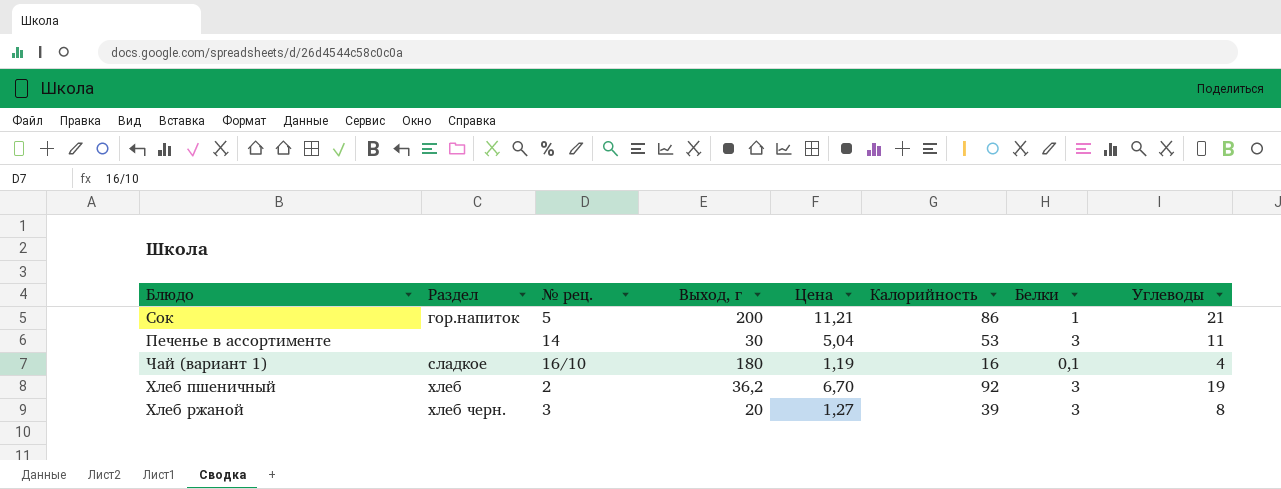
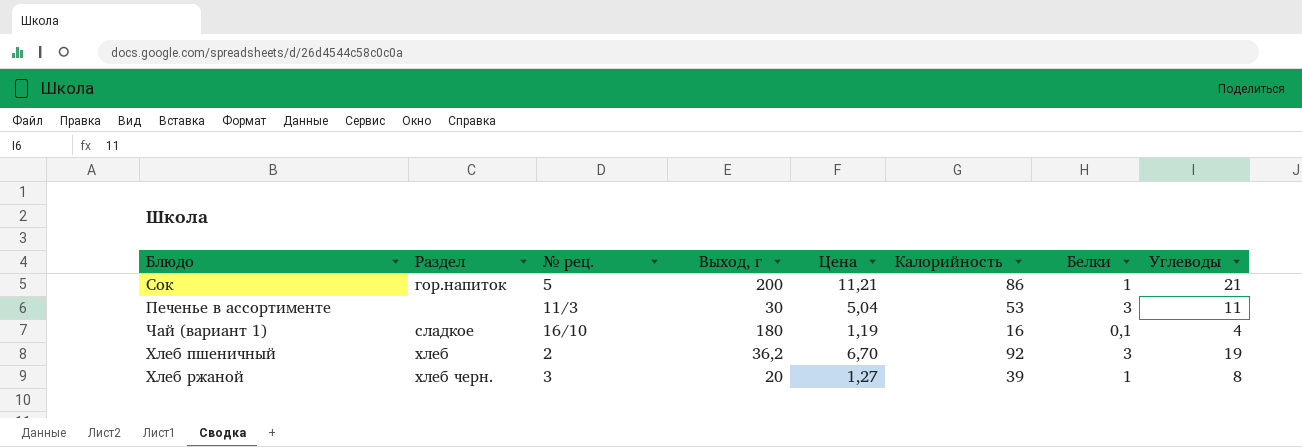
Печенье в ассортименте | № рец.: 14 -> 11/3
Хлеб ржаной | Белки: 3 -> 1

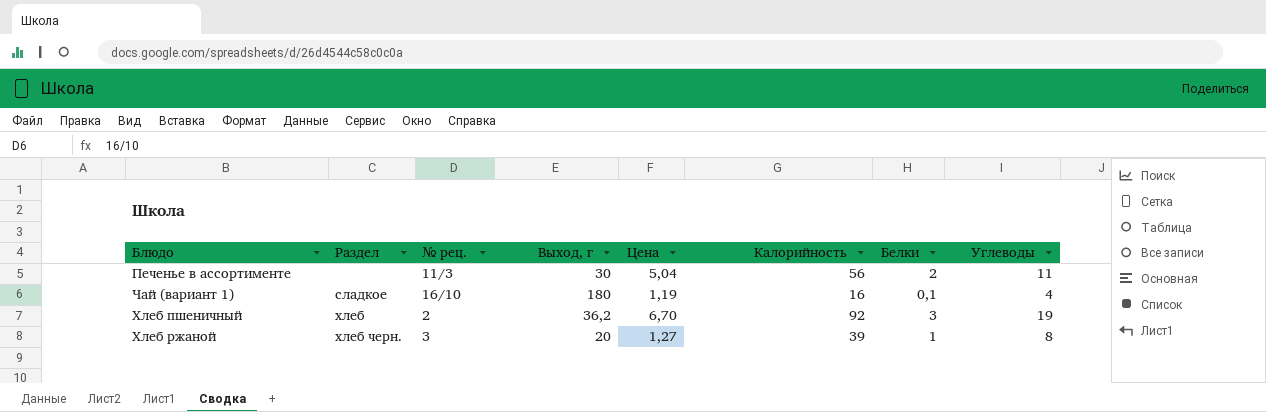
row Сок: гор.напиток | 5 | 200 | 11,21 | 86 | 1 | 21 -> none
Печенье в ассортименте | Калорийность: 53 -> 56
Печенье в ассортименте | Белки: 3 -> 2

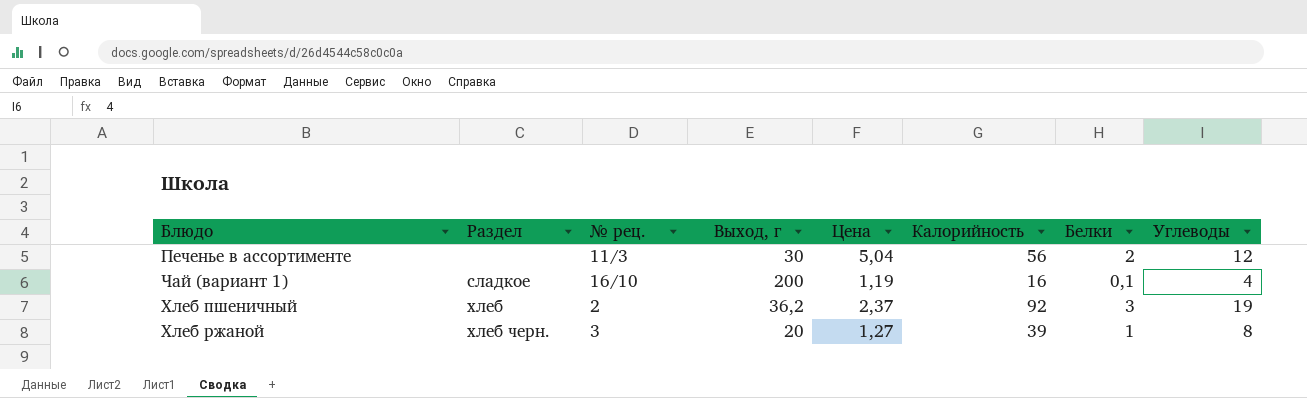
Печенье в ассортименте | Углеводы: 11 -> 12
Чай (вариант 1) | Выход, г: 180 -> 200
Хлеб пшеничный | Цена: 6,70 -> 2,37

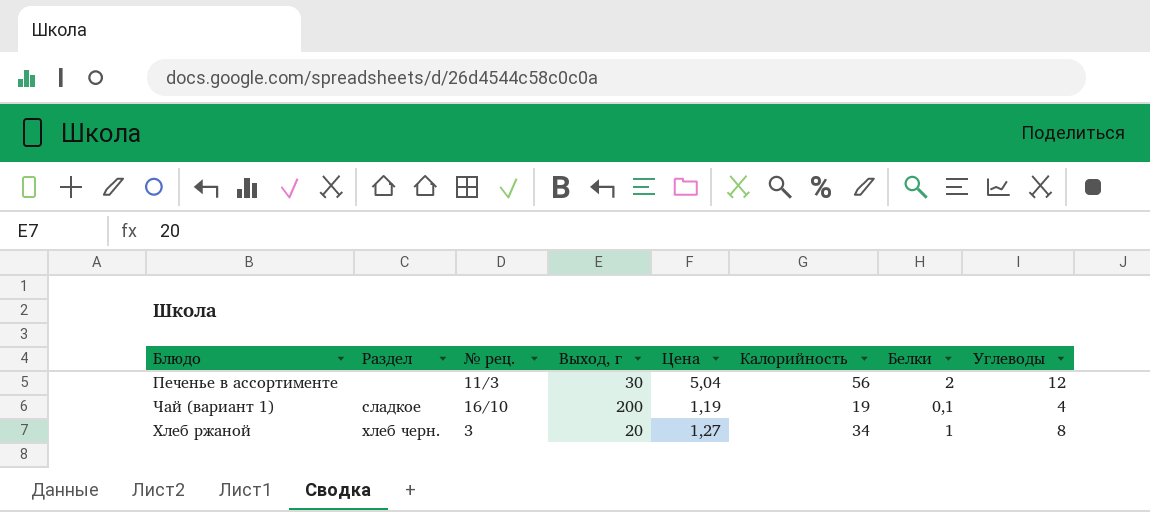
row Хлеб пшеничный: хлеб | 2 | 36,2 | 2,37 | 92 | 3 | 19 -> none
Чай (вариант 1) | Калорийность: 16 -> 19
Хлеб ржаной | Калорийность: 39 -> 34

